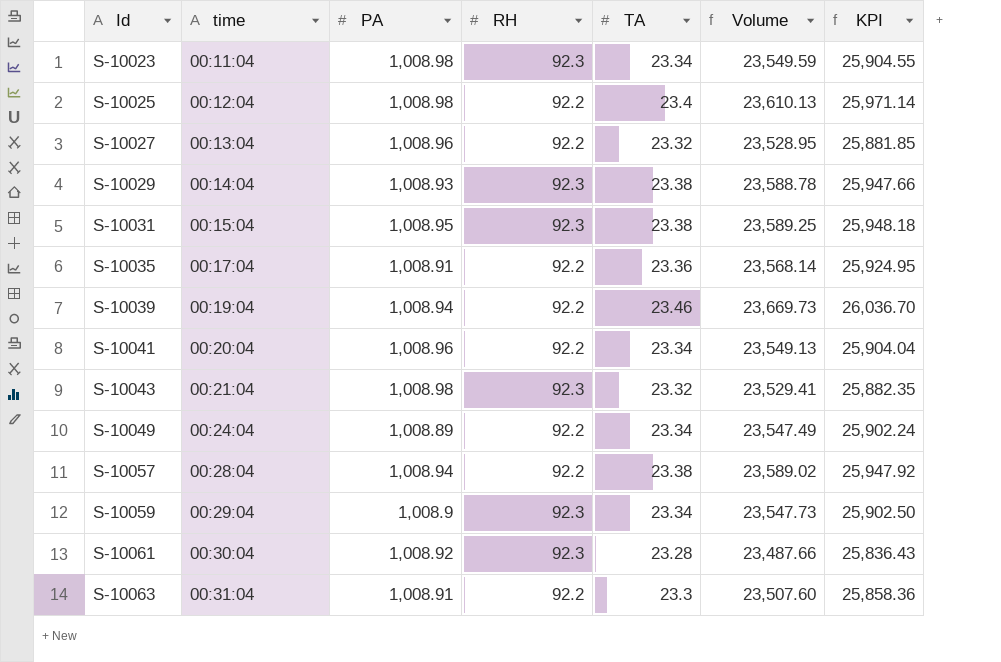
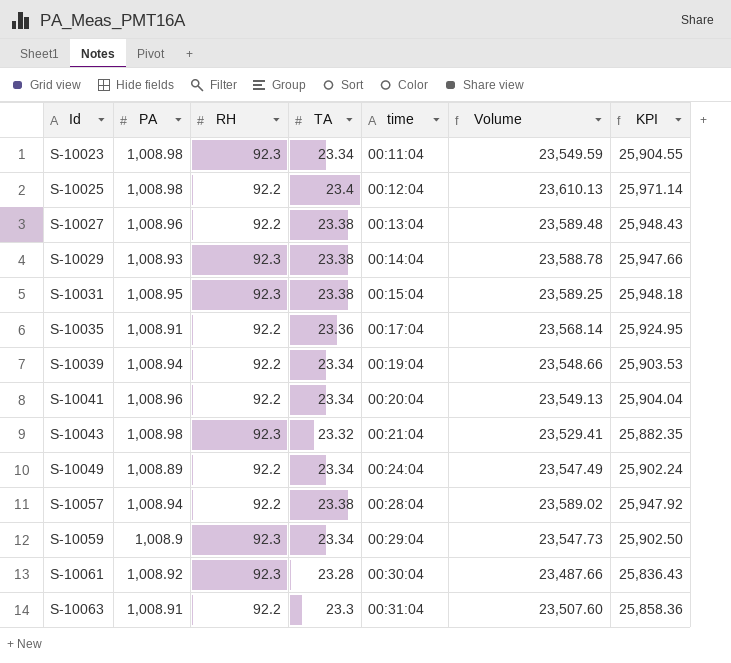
column time | position: 2 -> 5
S-10027 | TA: 23.32 -> 23.38
S-10027 | Volume: 23,528.95 -> 23,589.48
S-10027 | KPI: 25,881.85 -> 25,948.43
S-10039 | TA: 23.46 -> 23.34
S-10039 | Volume: 23,669.73 -> 23,548.66
S-10039 | KPI: 26,036.70 -> 25,903.53

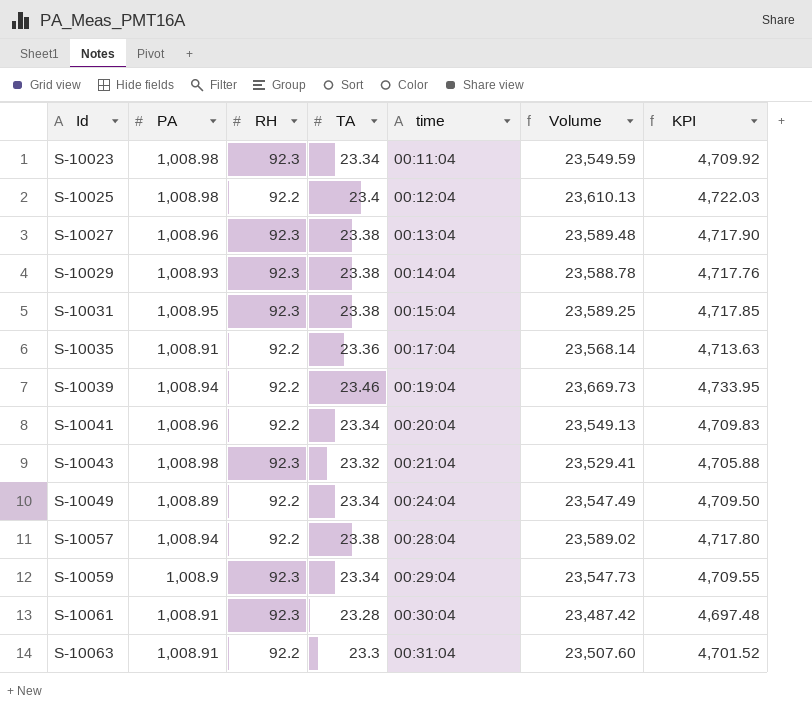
column KPI | formula: [Volume] * 1.1 -> [Volume] * 0.2
S-10027 | RH: 92.2 -> 92.3
S-10039 | TA: 23.34 -> 23.46
S-10039 | Volume: 23,548.66 -> 23,669.73
S-10061 | PA: 1,008.92 -> 1,008.91
S-10061 | Volume: 23,487.66 -> 23,487.42

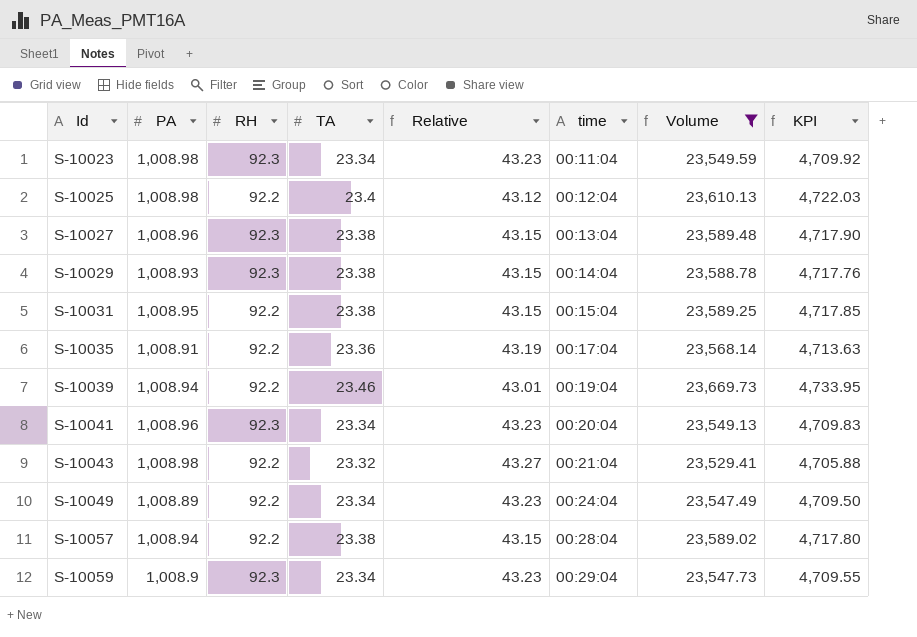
filter: none -> Volume >= 23,529.41
column Relative | formula: none -> [PA] / [TA]
S-10031 | RH: 92.3 -> 92.2
S-10041 | RH: 92.2 -> 92.3
S-10043 | RH: 92.3 -> 92.2

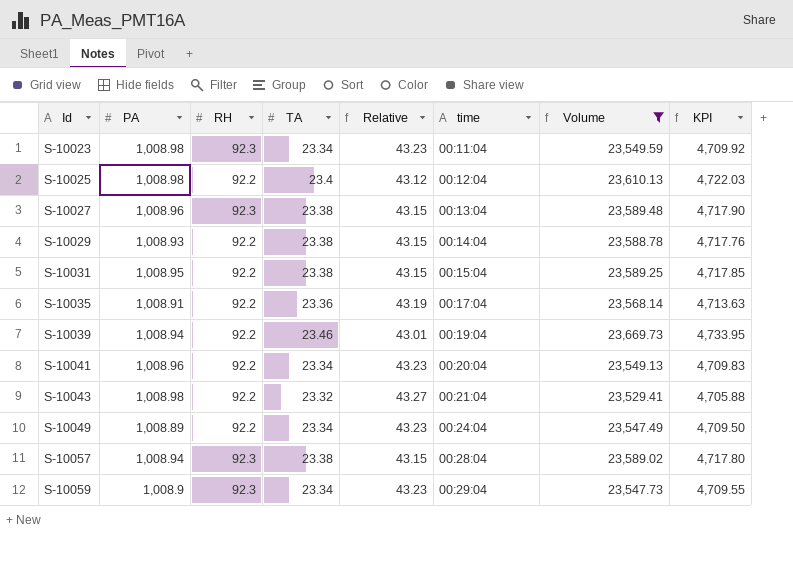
S-10029 | RH: 92.3 -> 92.2
S-10041 | RH: 92.3 -> 92.2
S-10057 | RH: 92.2 -> 92.3

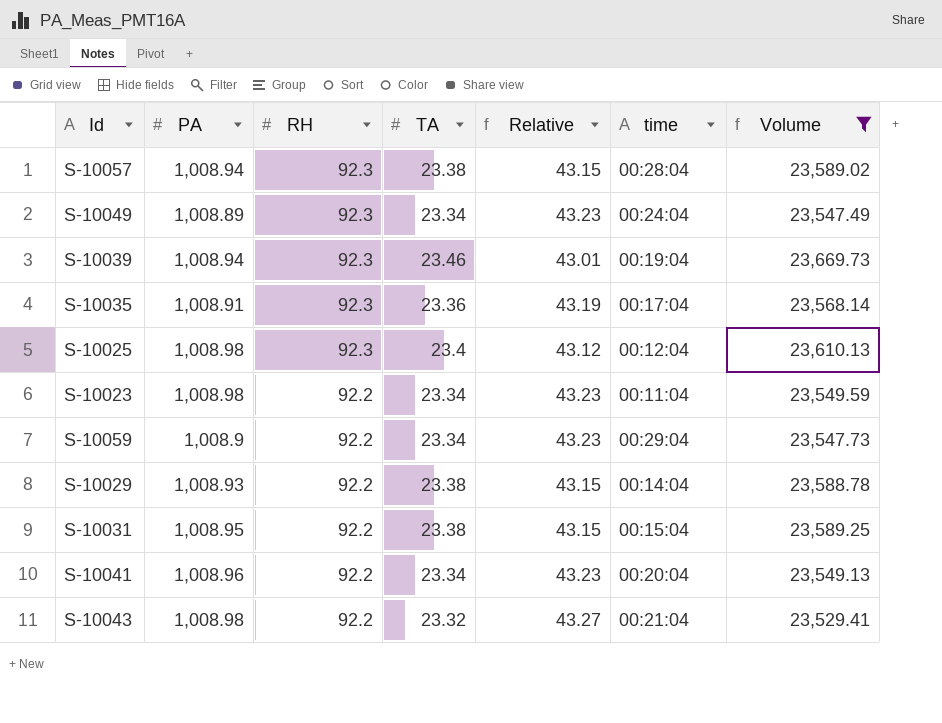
row order: Id ascending -> RH descending
column KPI | formula: [Volume] * 0.2 -> none
row S-10027: 1,008.96 | 92.3 | 23.38 | 43.15 | 00:13:04 | 23,589.48 | 4,717.90 -> none
S-10049 | RH: 92.2 -> 92.3
S-10039 | RH: 92.2 -> 92.3
S-10035 | RH: 92.2 -> 92.3
S-10025 | RH: 92.2 -> 92.3
S-10023 | RH: 92.3 -> 92.2
S-10059 | RH: 92.3 -> 92.2

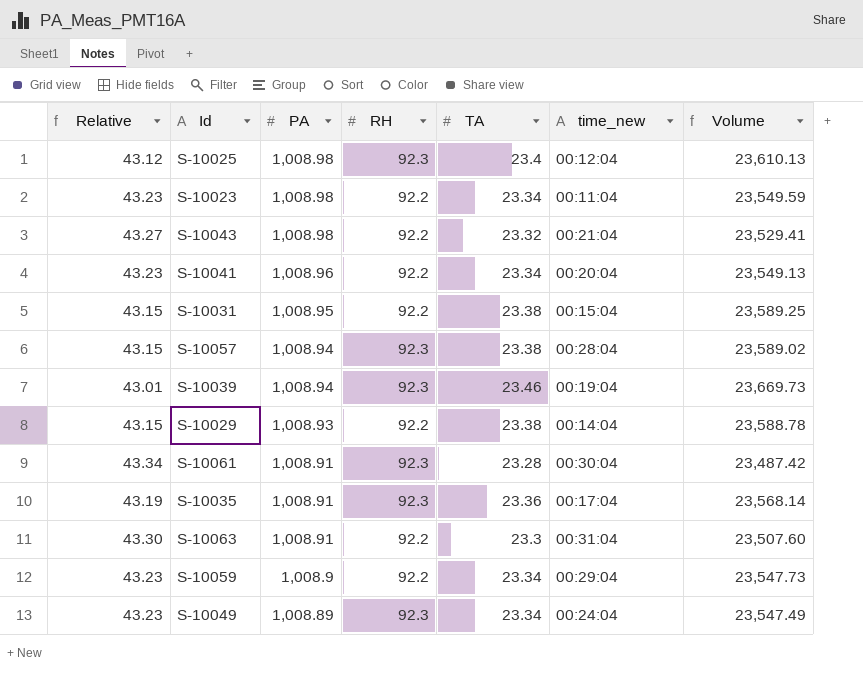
filter: Volume >= 23,529.41 -> none
row order: RH descending -> PA descending
column Relative | position: 5 -> 1
column name: time -> time_new

